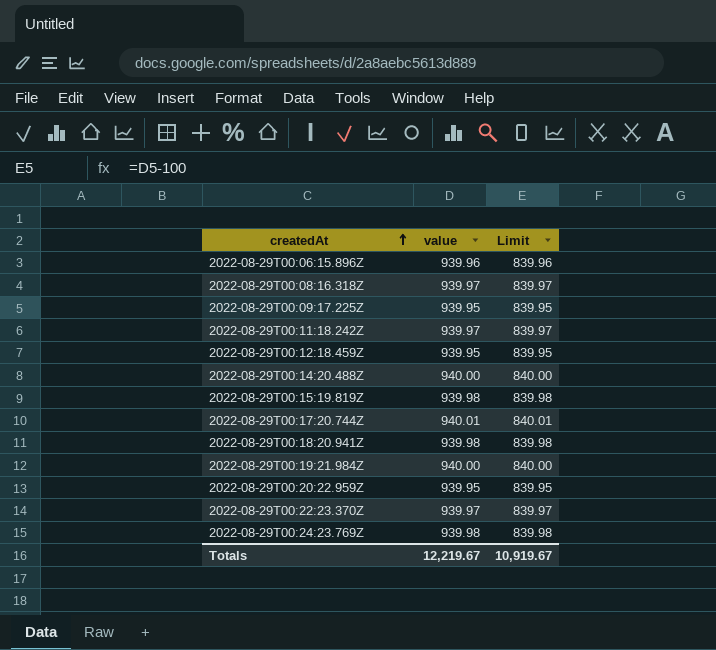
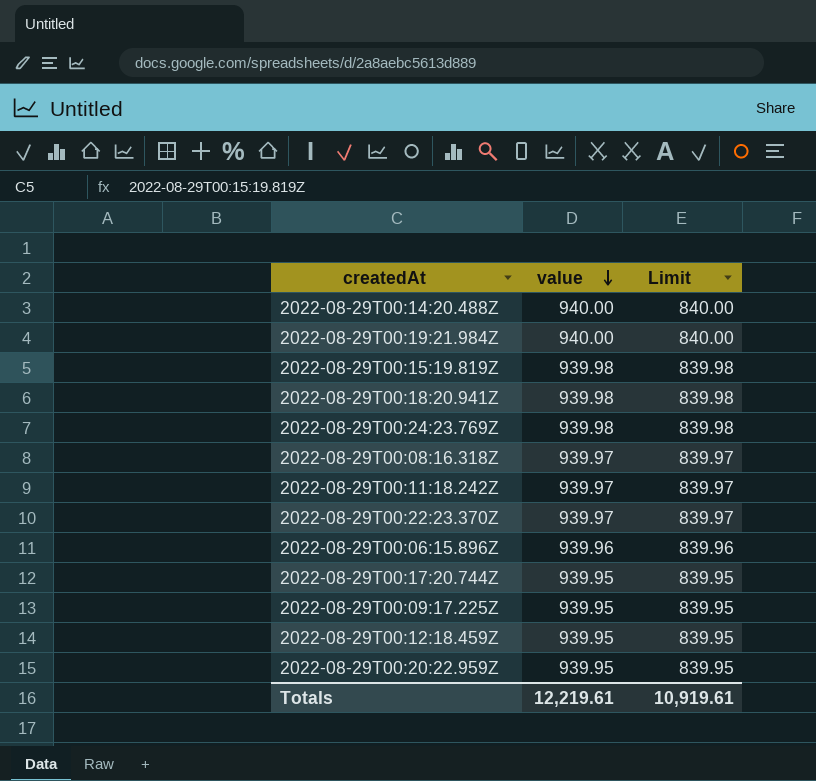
row order: createdAt ascending -> value descending
2022-08-29T00:17:20.744Z | value: 940.01 -> 939.95
2022-08-29T00:17:20.744Z | Limit: 840.01 -> 839.95
Totals | value: 12,219.67 -> 12,219.61
Totals | Limit: 10,919.67 -> 10,919.61

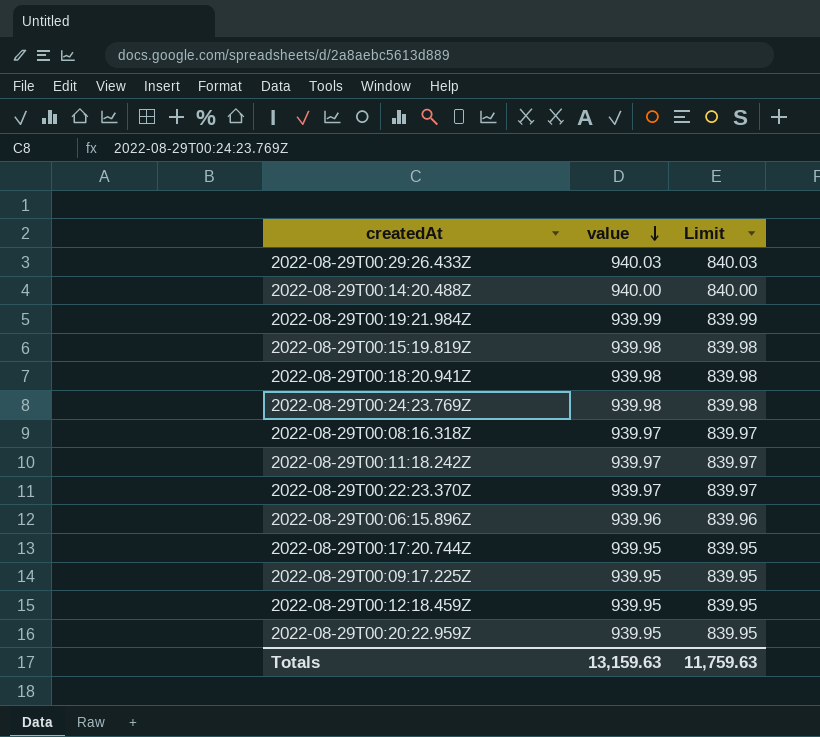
row 2022-08-29T00:29:26.433Z: none -> 940.03 | 840.03
2022-08-29T00:19:21.984Z | value: 940.00 -> 939.99
2022-08-29T00:19:21.984Z | Limit: 840.00 -> 839.99
Totals | value: 12,219.61 -> 13,159.63
Totals | Limit: 10,919.61 -> 11,759.63

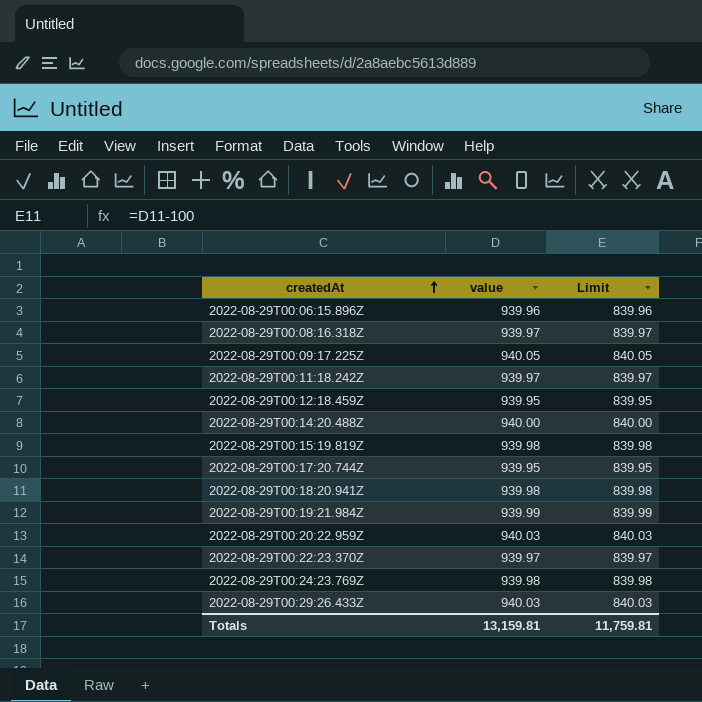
row order: value descending -> createdAt ascending
2022-08-29T00:09:17.225Z | value: 939.95 -> 940.05
2022-08-29T00:09:17.225Z | Limit: 839.95 -> 840.05
2022-08-29T00:20:22.959Z | value: 939.95 -> 940.03
2022-08-29T00:20:22.959Z | Limit: 839.95 -> 840.03
Totals | value: 13,159.63 -> 13,159.81
Totals | Limit: 11,759.63 -> 11,759.81

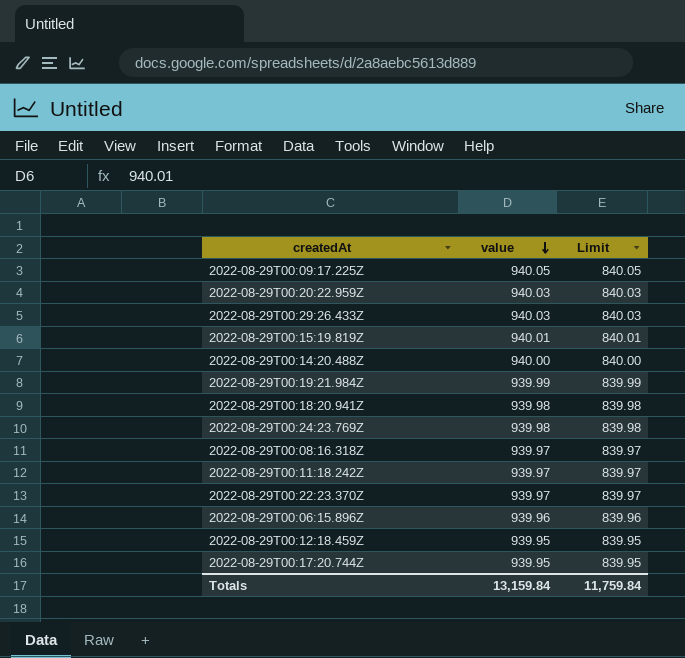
row order: createdAt ascending -> value descending
2022-08-29T00:15:19.819Z | value: 939.98 -> 940.01
2022-08-29T00:15:19.819Z | Limit: 839.98 -> 840.01
Totals | value: 13,159.81 -> 13,159.84
Totals | Limit: 11,759.81 -> 11,759.84

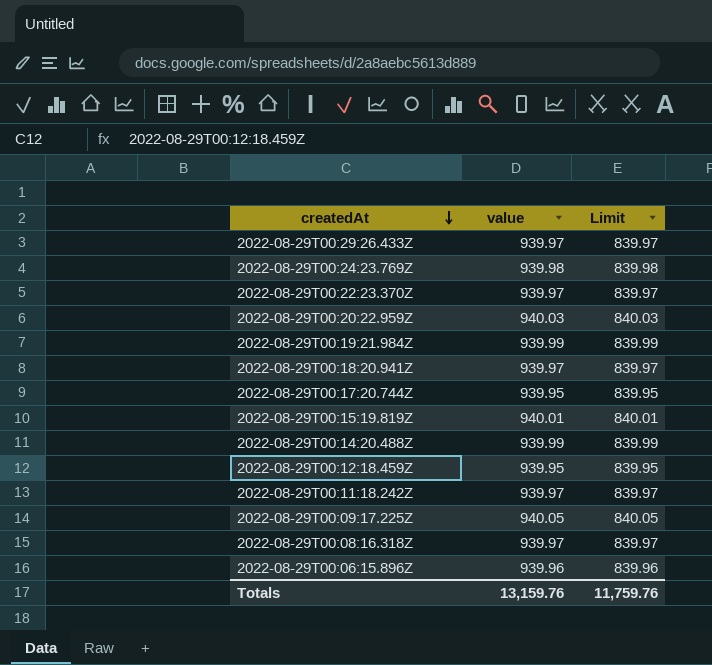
row order: value descending -> createdAt descending
2022-08-29T00:29:26.433Z | value: 940.03 -> 939.97
2022-08-29T00:29:26.433Z | Limit: 840.03 -> 839.97
2022-08-29T00:18:20.941Z | value: 939.98 -> 939.97
2022-08-29T00:18:20.941Z | Limit: 839.98 -> 839.97
2022-08-29T00:14:20.488Z | value: 940.00 -> 939.99
2022-08-29T00:14:20.488Z | Limit: 840.00 -> 839.99
Totals | value: 13,159.84 -> 13,159.76
Totals | Limit: 11,759.84 -> 11,759.76

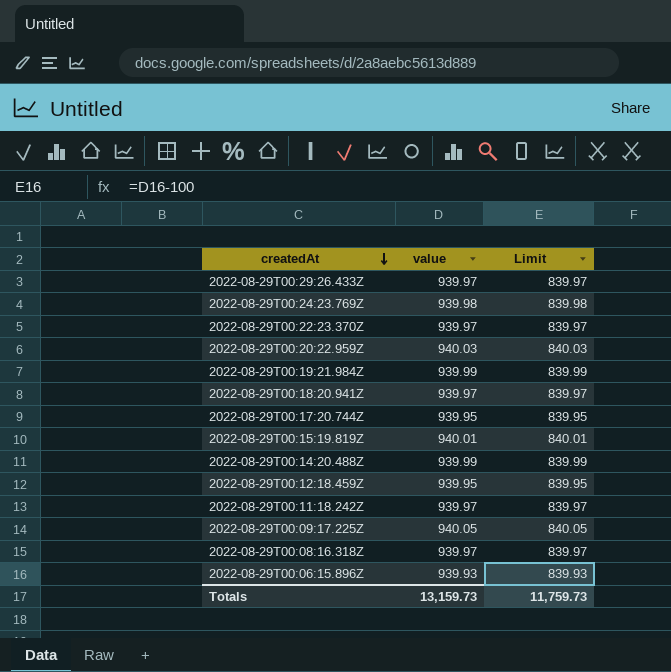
2022-08-29T00:06:15.896Z | value: 939.96 -> 939.93
2022-08-29T00:06:15.896Z | Limit: 839.96 -> 839.93
Totals | value: 13,159.76 -> 13,159.73
Totals | Limit: 11,759.76 -> 11,759.73

